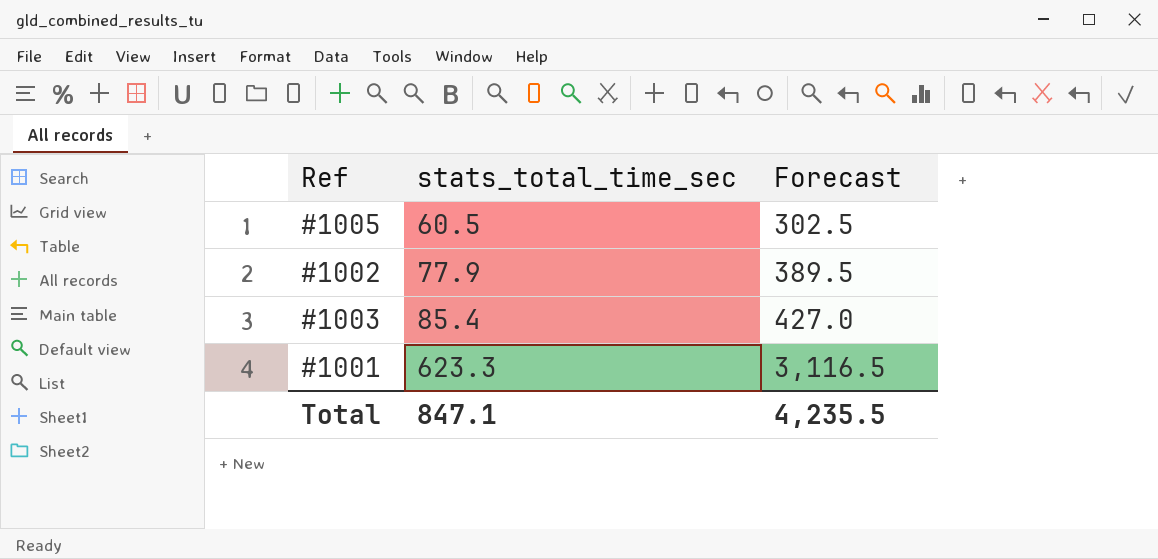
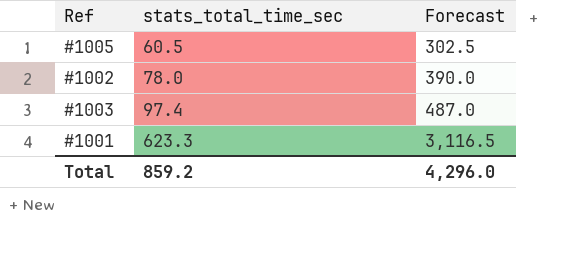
#1002 | stats_total_time_sec: 77.9 -> 78.0
#1002 | Forecast: 389.5 -> 390.0
#1003 | stats_total_time_sec: 85.4 -> 97.4
#1003 | Forecast: 427.0 -> 487.0
Total | stats_total_time_sec: 847.1 -> 859.2
Total | Forecast: 4,235.5 -> 4,296.0

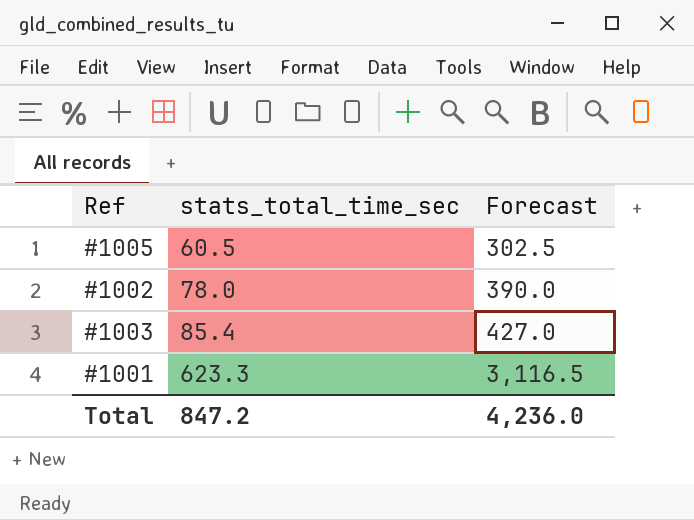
#1003 | stats_total_time_sec: 97.4 -> 85.4
#1003 | Forecast: 487.0 -> 427.0
Total | stats_total_time_sec: 859.2 -> 847.2
Total | Forecast: 4,296.0 -> 4,236.0

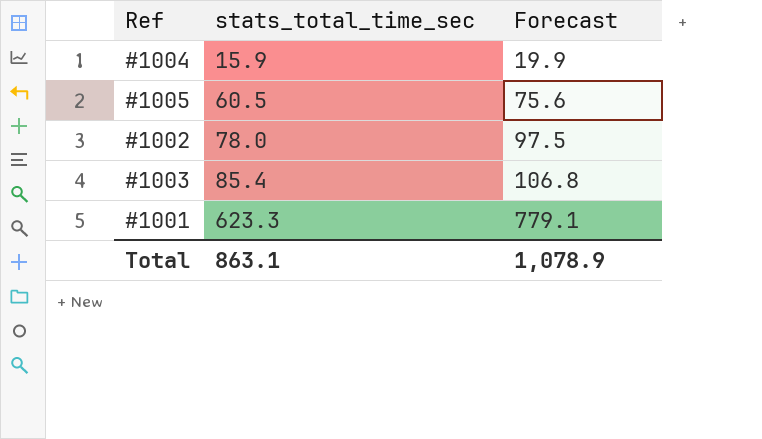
column Forecast | formula: [stats_total_time_sec] * 5 -> [stats_total_time_sec] * 1.25
row #1004: none -> 15.9 | 19.9
Total | stats_total_time_sec: 847.2 -> 863.1
Total | Forecast: 4,236.0 -> 1,078.9

